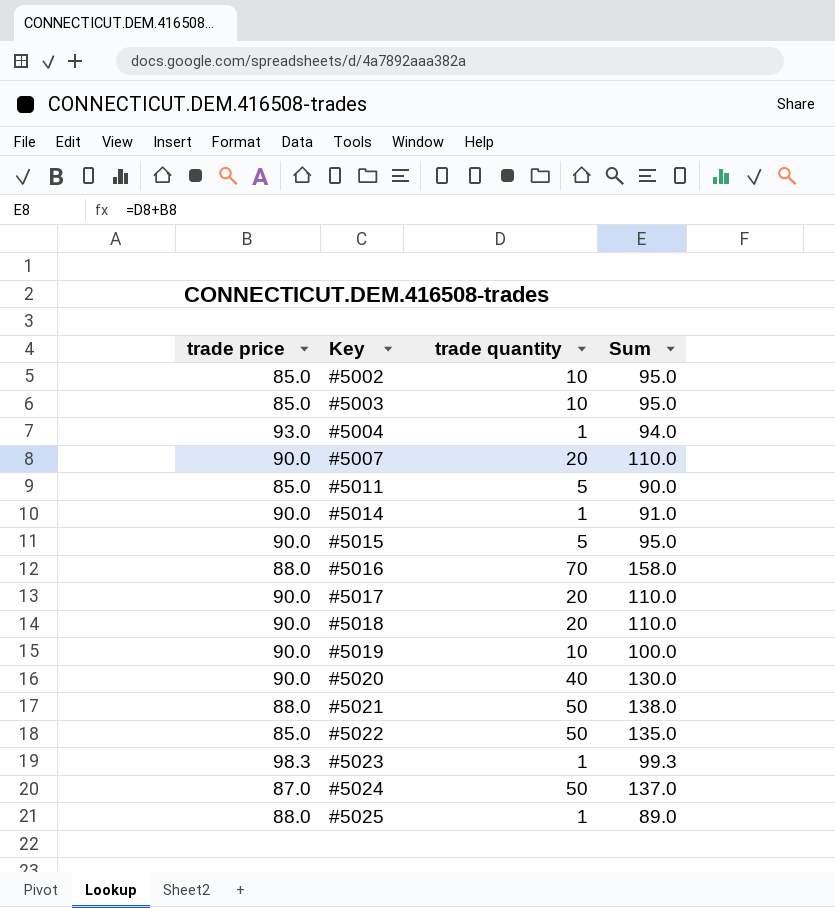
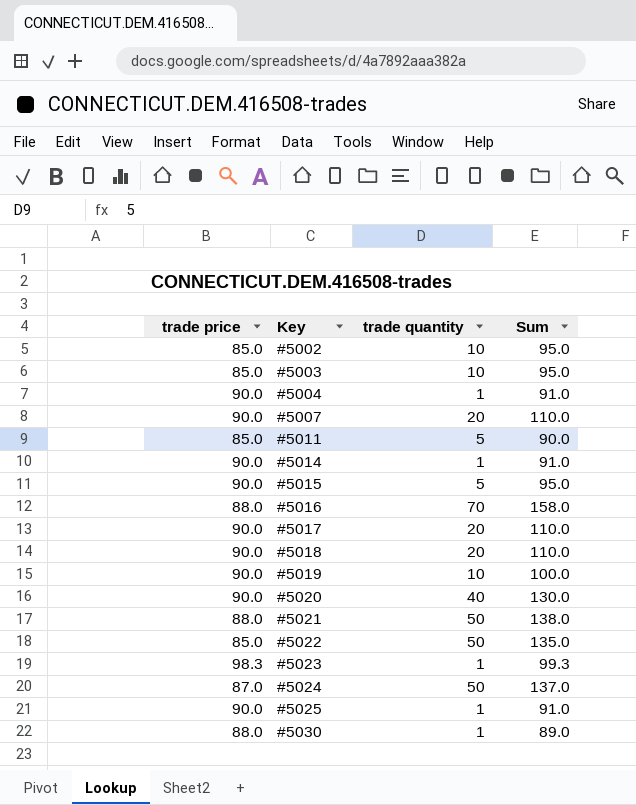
#5004 | trade price: 93.0 -> 90.0
#5004 | Sum: 94.0 -> 91.0
#5025 | trade price: 88.0 -> 90.0
#5025 | Sum: 89.0 -> 91.0
row #5030: none -> 88.0 | 1 | 89.0

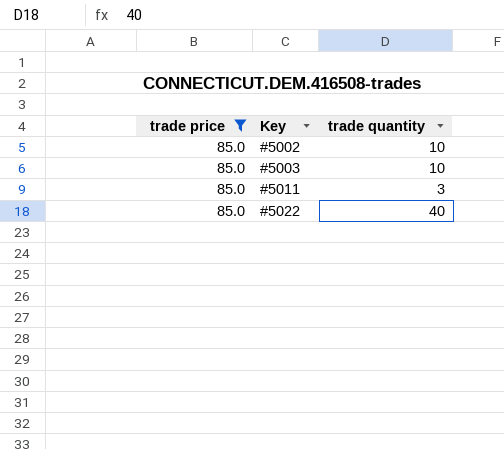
filter: none -> trade price = 85.0
column Sum | formula: [trade price] + [trade quantity] -> none
#5011 | trade quantity: 5 -> 3
#5022 | trade quantity: 50 -> 40

